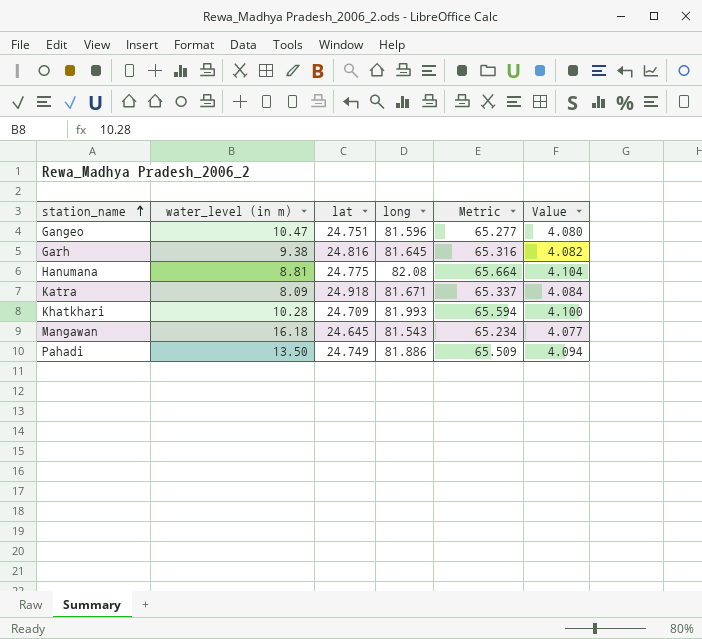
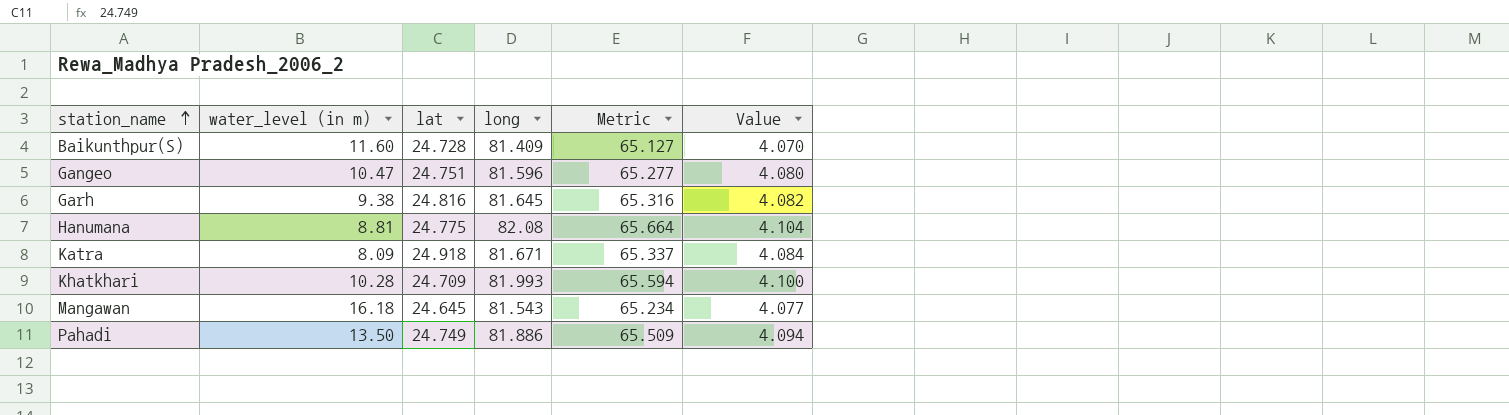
row Baikunthpur(S): none -> 11.60 | 24.728 | 81.409 | 65.127 | 4.070

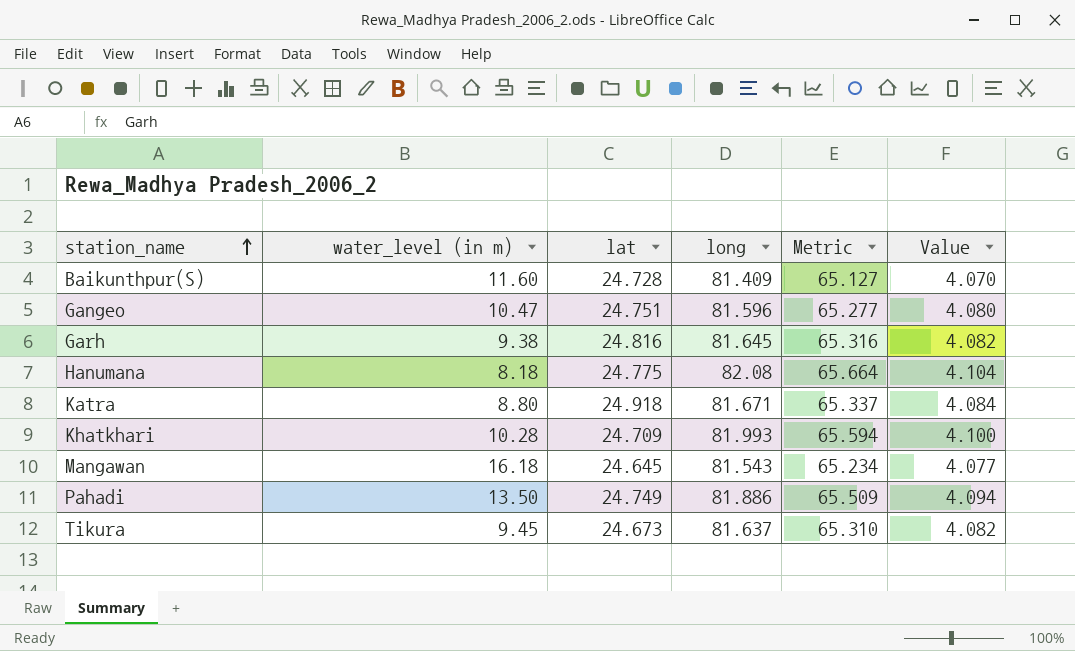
Hanumana | water_level (in m): 8.81 -> 8.18
Katra | water_level (in m): 8.09 -> 8.80
row Tikura: none -> 9.45 | 24.673 | 81.637 | 65.310 | 4.082

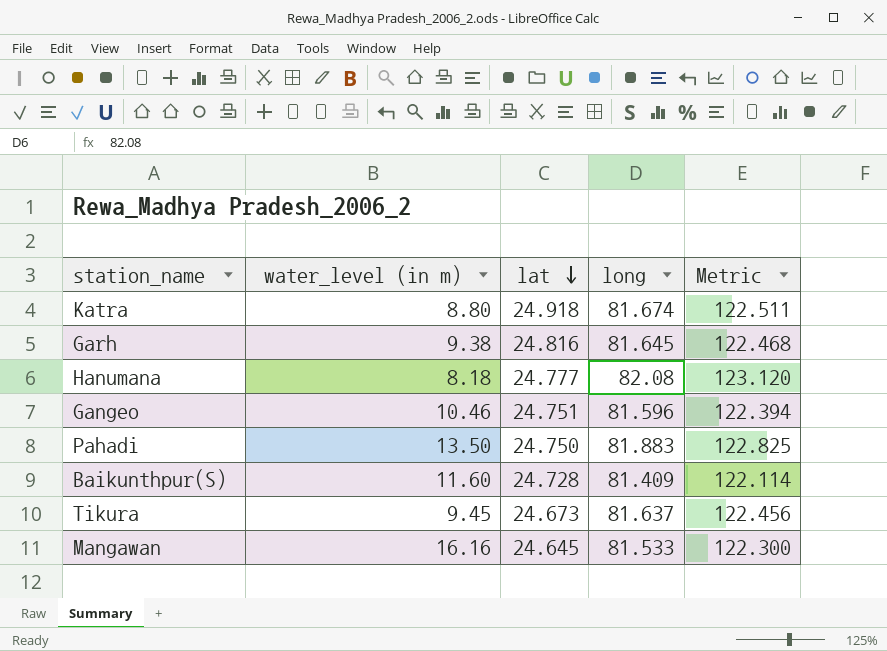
row order: station_name ascending -> lat descending
column Value | formula: [long] * 0.05 -> none
column Metric | formula: [long] * 0.8 -> [long] * 1.5
row Khatkhari: 10.28 | 24.709 | 81.993 | 65.594 | 4.100 -> none
Katra | long: 81.671 -> 81.674
Hanumana | lat: 24.775 -> 24.777
Gangeo | water_level (in m): 10.47 -> 10.46
Pahadi | lat: 24.749 -> 24.750
Pahadi | long: 81.886 -> 81.883
Mangawan | water_level (in m): 16.18 -> 16.16
Mangawan | long: 81.543 -> 81.533

